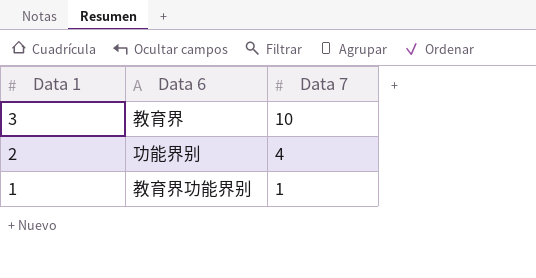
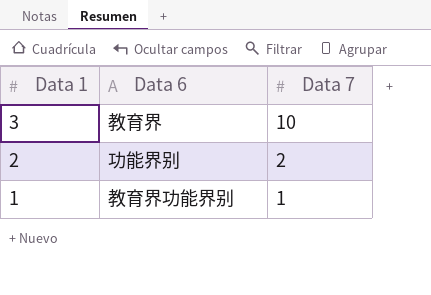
2 | Data 7: 4 -> 2

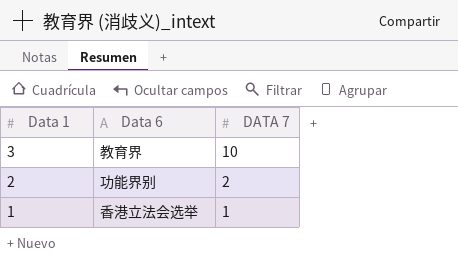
column name: Data 7 -> DATA 7
1 | Data 6: 教育界功能界别 -> 香港立法会选举

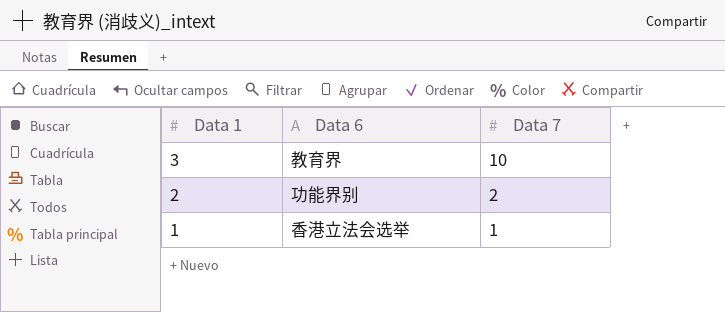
column name: DATA 7 -> Data 7

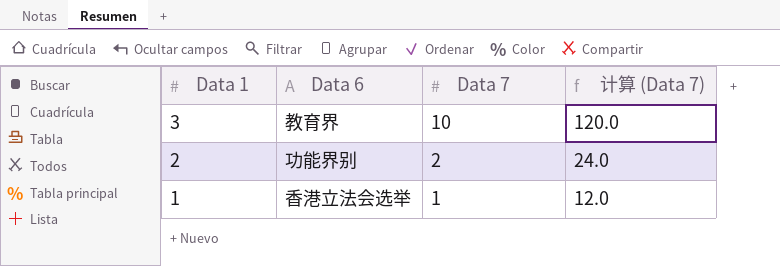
column 计算 (Data 7) | formula: none -> [Data 7] * 12

